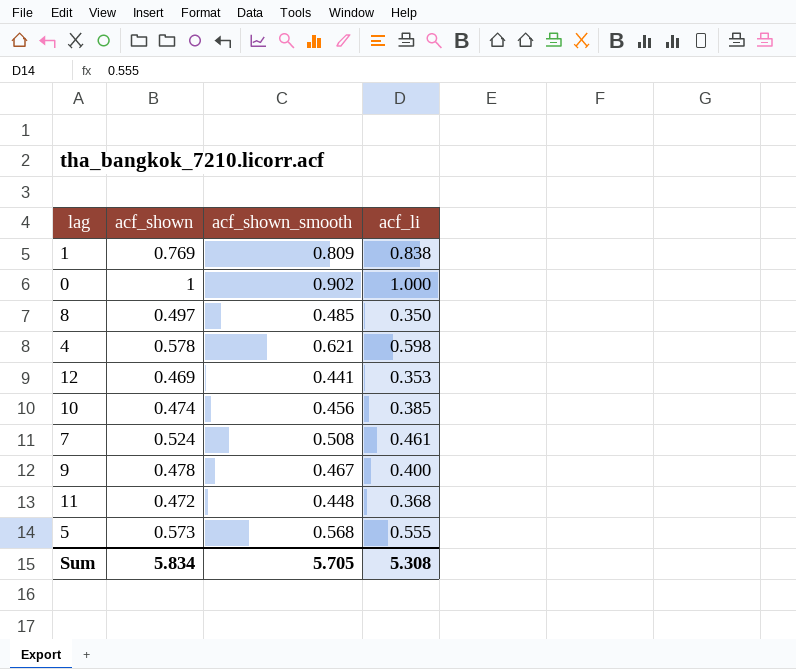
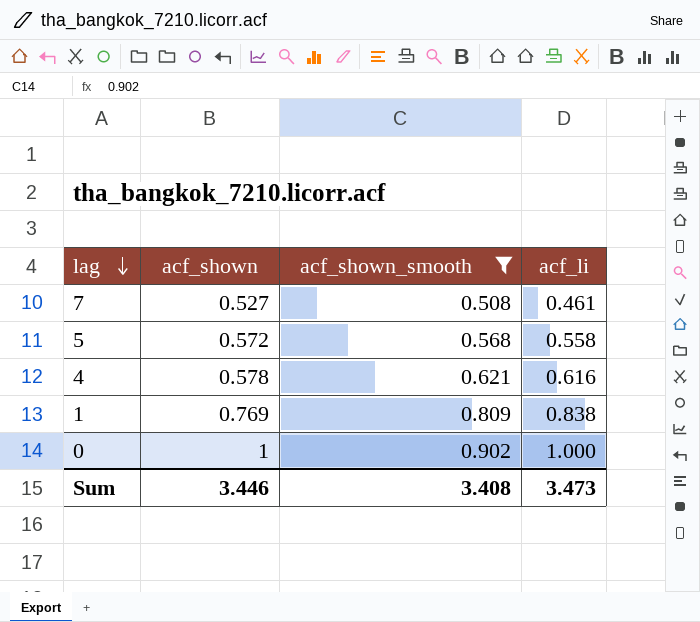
filter: none -> acf_shown_smooth >= 0.508
row order: none -> lag descending
7 | acf_shown: 0.524 -> 0.527
5 | acf_shown: 0.573 -> 0.572
5 | acf_li: 0.555 -> 0.558
4 | acf_li: 0.598 -> 0.616
Sum | acf_shown: 5.834 -> 3.446
Sum | acf_shown_smooth: 5.705 -> 3.408
Sum | acf_li: 5.308 -> 3.473

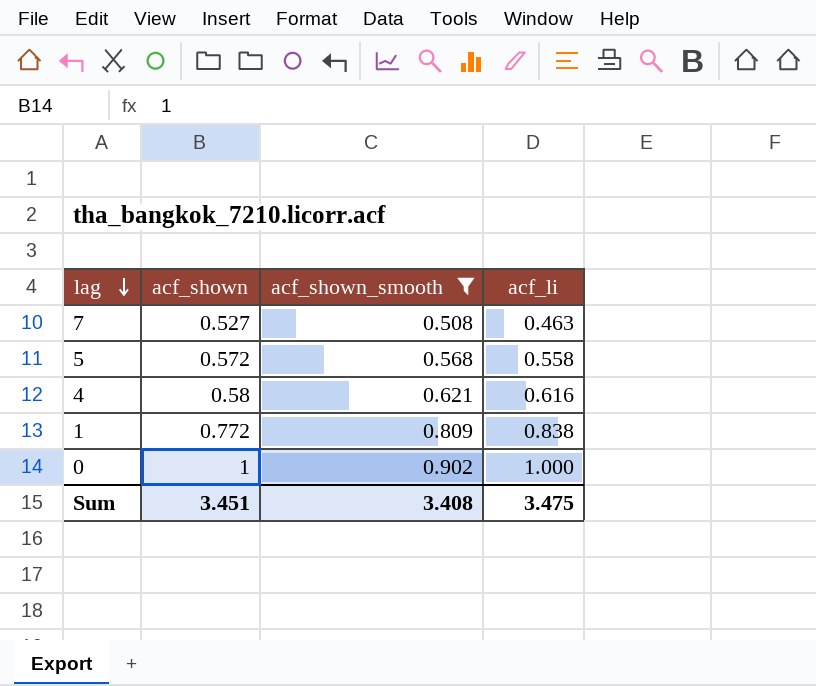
7 | acf_li: 0.461 -> 0.463
4 | acf_shown: 0.578 -> 0.58
1 | acf_shown: 0.769 -> 0.772
Sum | acf_shown: 3.446 -> 3.451
Sum | acf_li: 3.473 -> 3.475

